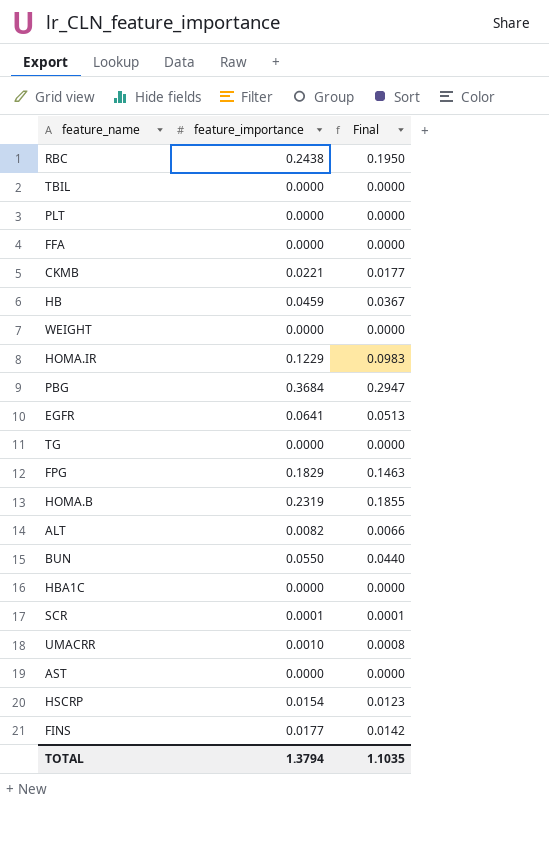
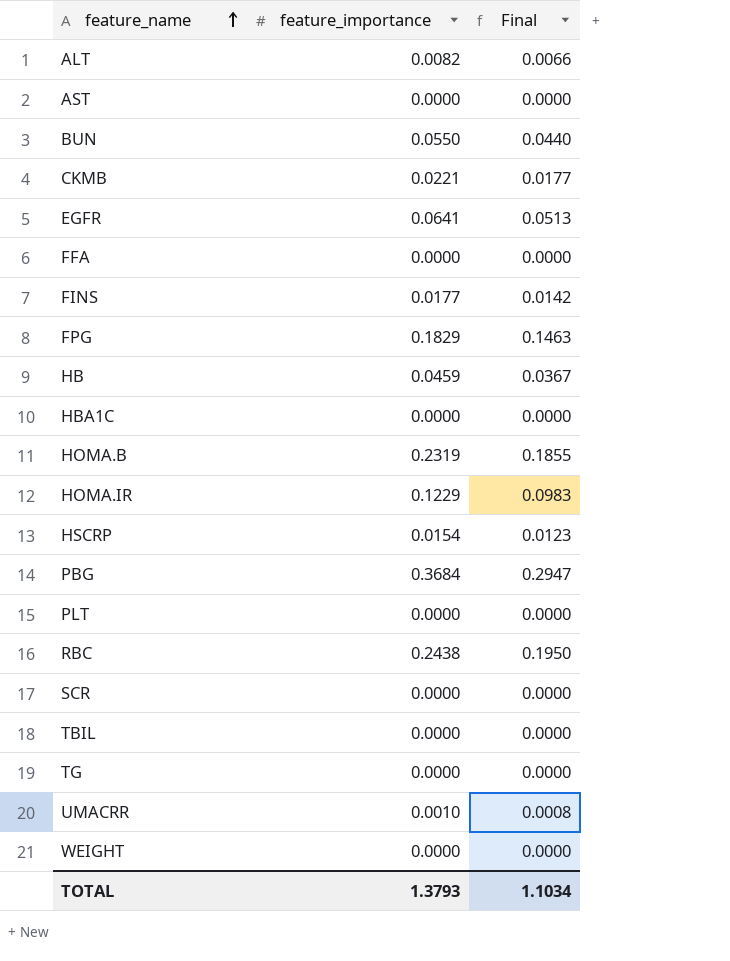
row order: none -> feature_name ascending
SCR | feature_importance: 0.0001 -> 0.0000
SCR | Final: 0.0001 -> 0.0000
TOTAL | feature_importance: 1.3794 -> 1.3793
TOTAL | Final: 1.1035 -> 1.1034

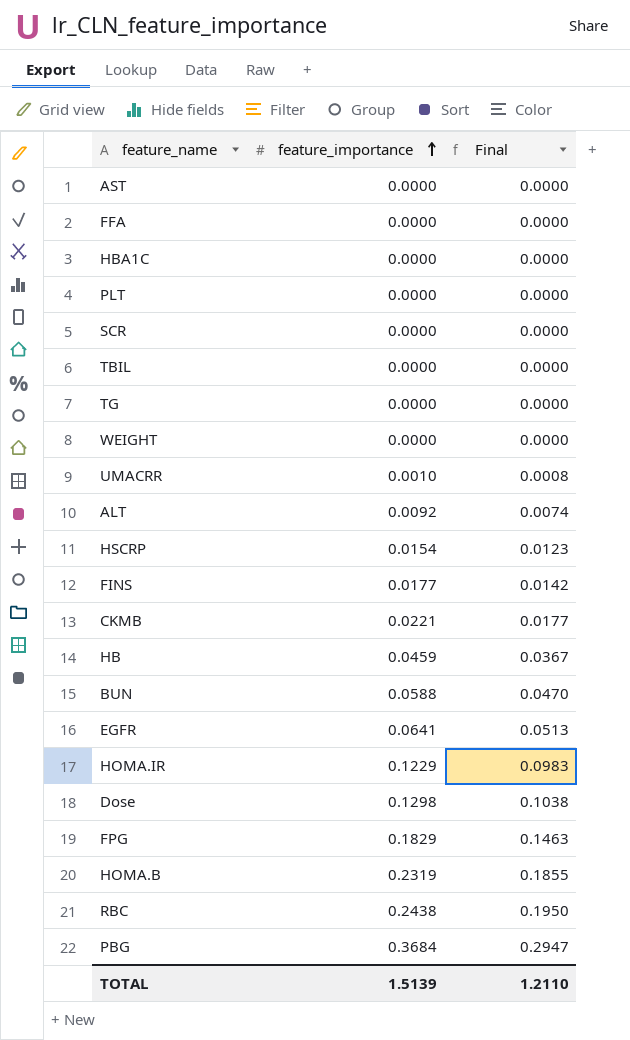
row order: feature_name ascending -> feature_importance ascending
ALT | feature_importance: 0.0082 -> 0.0092
ALT | Final: 0.0066 -> 0.0074
BUN | feature_importance: 0.0550 -> 0.0588
BUN | Final: 0.0440 -> 0.0470
row Dose: none -> 0.1298 | 0.1038
TOTAL | feature_importance: 1.3793 -> 1.5139
TOTAL | Final: 1.1034 -> 1.2110

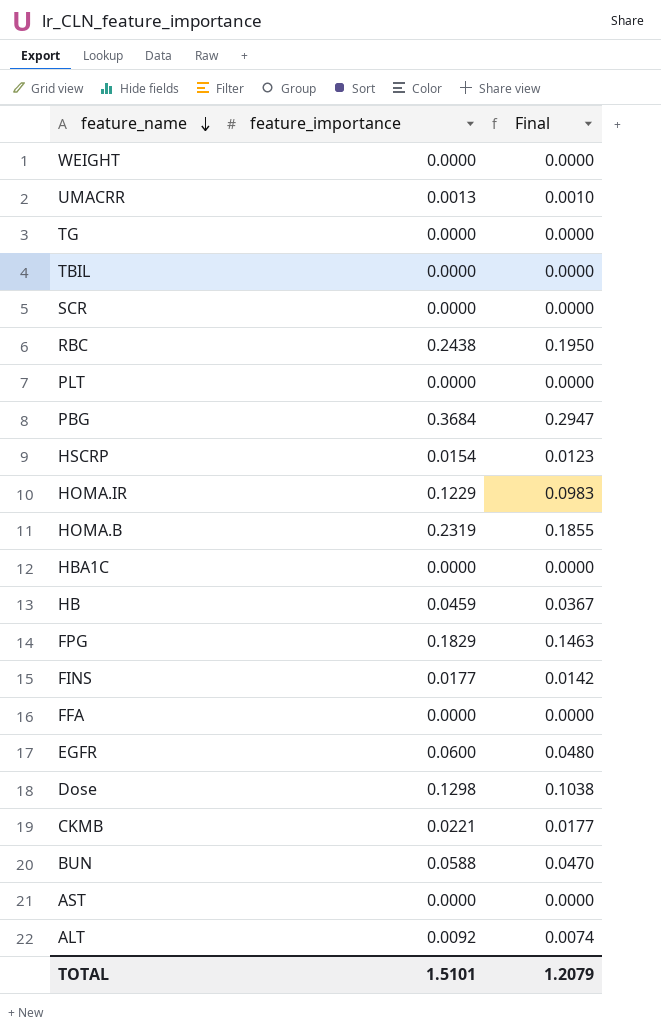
row order: feature_importance ascending -> feature_name descending
UMACRR | feature_importance: 0.0010 -> 0.0013
UMACRR | Final: 0.0008 -> 0.0010
EGFR | feature_importance: 0.0641 -> 0.0600
EGFR | Final: 0.0513 -> 0.0480
TOTAL | feature_importance: 1.5139 -> 1.5101
TOTAL | Final: 1.2110 -> 1.2079

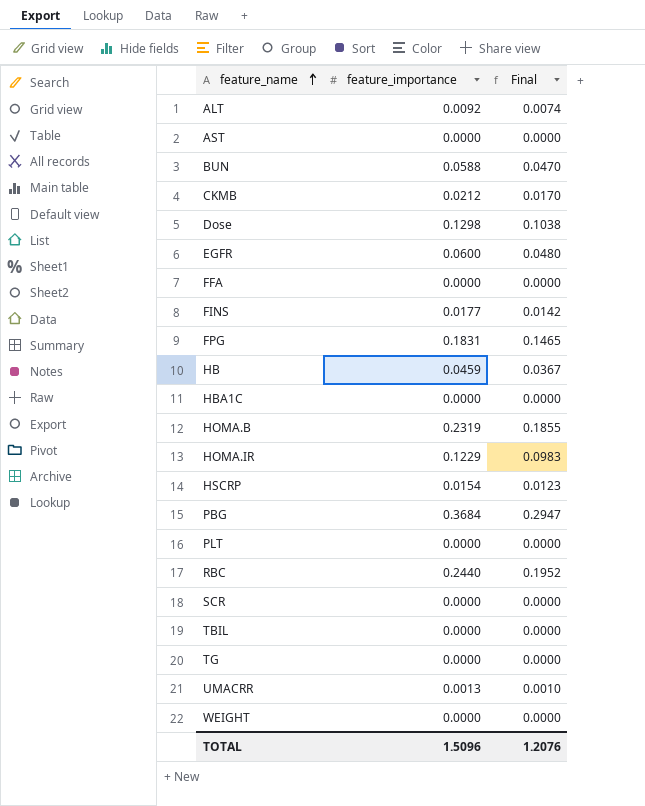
row order: feature_name descending -> feature_name ascending
CKMB | feature_importance: 0.0221 -> 0.0212
CKMB | Final: 0.0177 -> 0.0170
FPG | feature_importance: 0.1829 -> 0.1831
FPG | Final: 0.1463 -> 0.1465
RBC | feature_importance: 0.2438 -> 0.2440
RBC | Final: 0.1950 -> 0.1952
TOTAL | feature_importance: 1.5101 -> 1.5096
TOTAL | Final: 1.2079 -> 1.2076

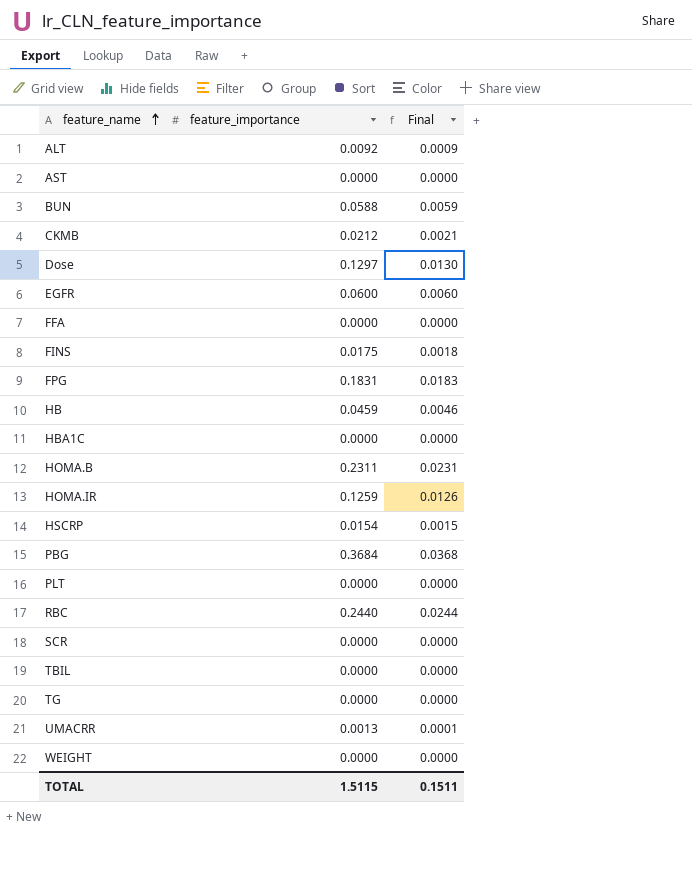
column Final | formula: [feature_importance] * 0.8 -> [feature_importance] * 0.1
Dose | feature_importance: 0.1298 -> 0.1297
FINS | feature_importance: 0.0177 -> 0.0175
HOMA.B | feature_importance: 0.2319 -> 0.2311
HOMA.IR | feature_importance: 0.1229 -> 0.1259
TOTAL | feature_importance: 1.5096 -> 1.5115
TOTAL | Final: 1.2076 -> 0.1511

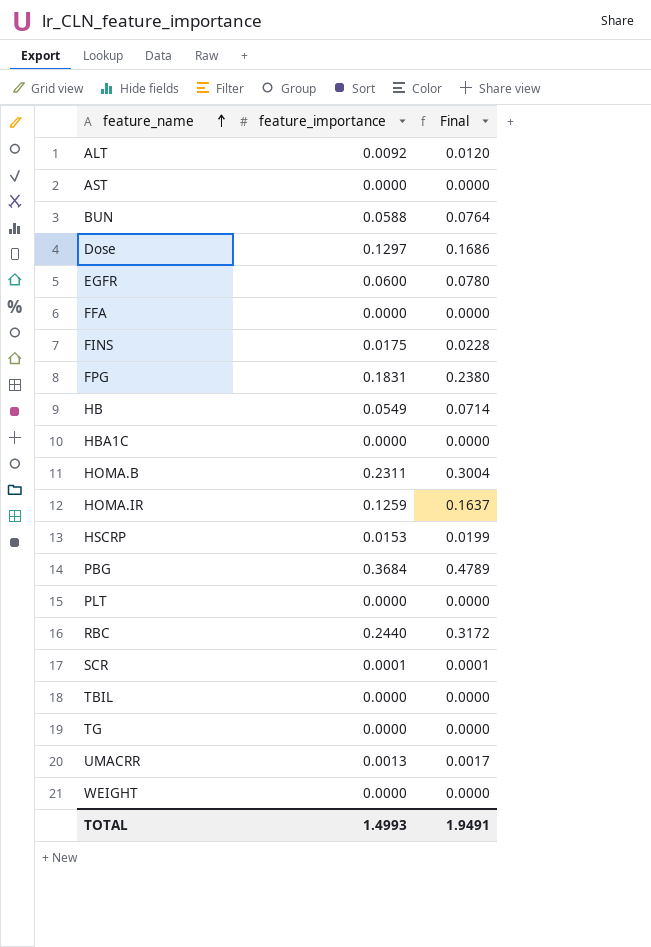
column Final | formula: [feature_importance] * 0.1 -> [feature_importance] * 1.3
row CKMB: 0.0212 | 0.0021 -> none
HB | feature_importance: 0.0459 -> 0.0549
HSCRP | feature_importance: 0.0154 -> 0.0153
SCR | feature_importance: 0.0000 -> 0.0001
TOTAL | feature_importance: 1.5115 -> 1.4993
TOTAL | Final: 0.1511 -> 1.9491

